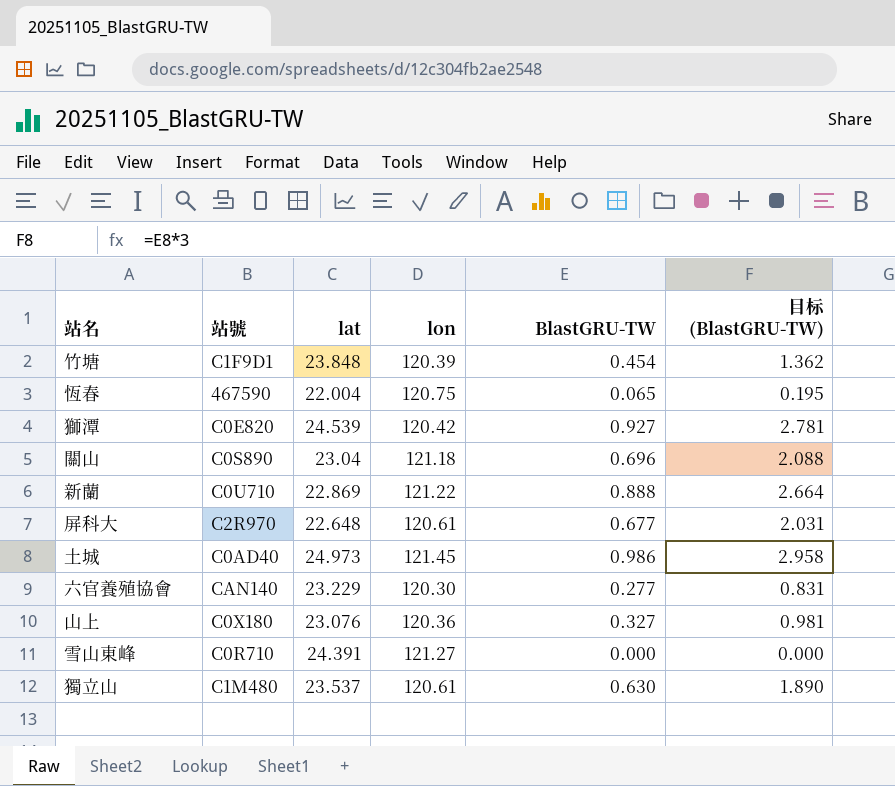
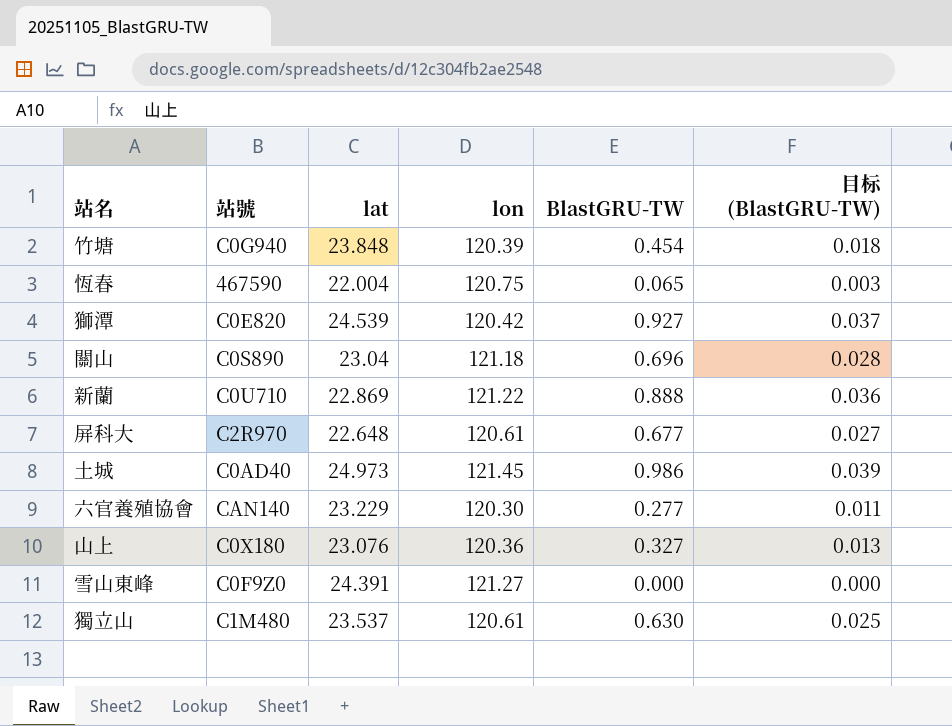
column 目标 (BlastGRU-TW) | formula: [BlastGRU-TW] * 3 -> [BlastGRU-TW] * 0.04
竹塘 | 站號: C1F9D1 -> C0G940
雪山東峰 | 站號: C0R710 -> C0F9Z0

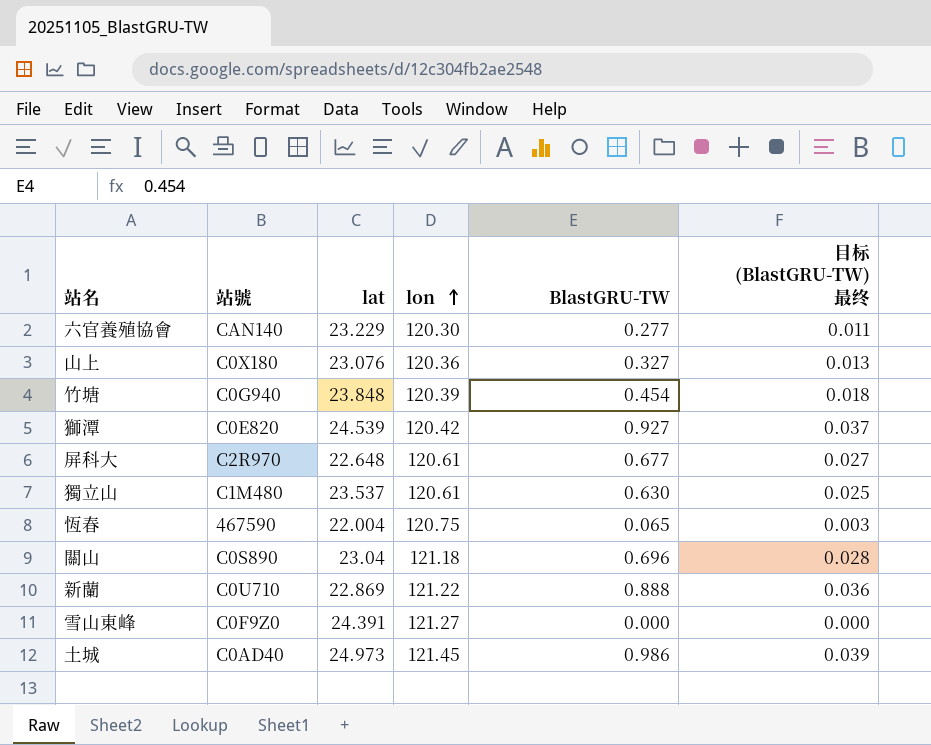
row order: none -> lon ascending
column name: 目标 (BlastGRU-TW) -> 目标 (BlastGRU-TW) 最终

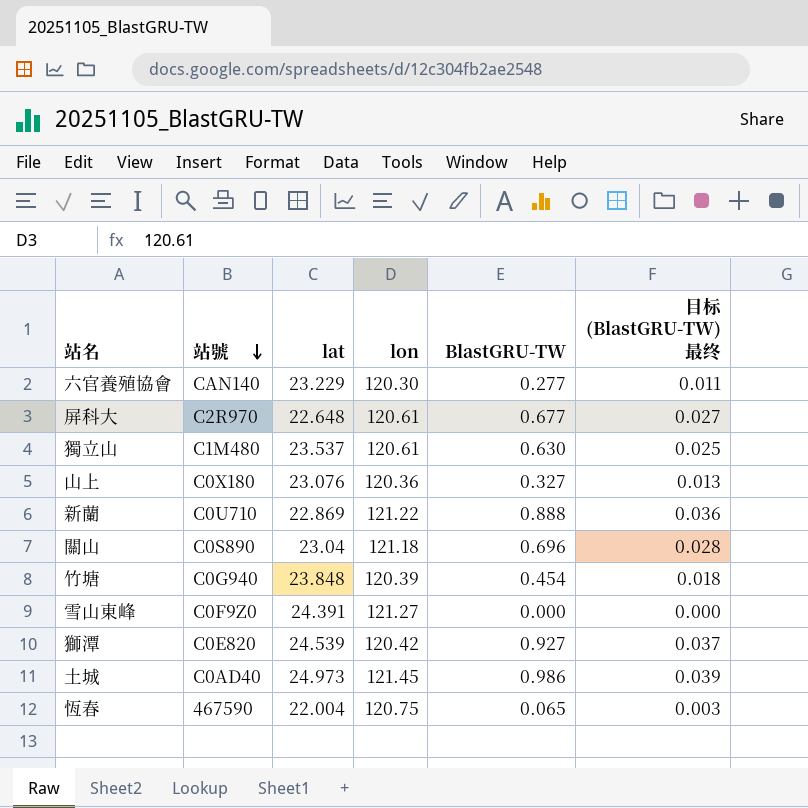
row order: lon ascending -> 站號 descending

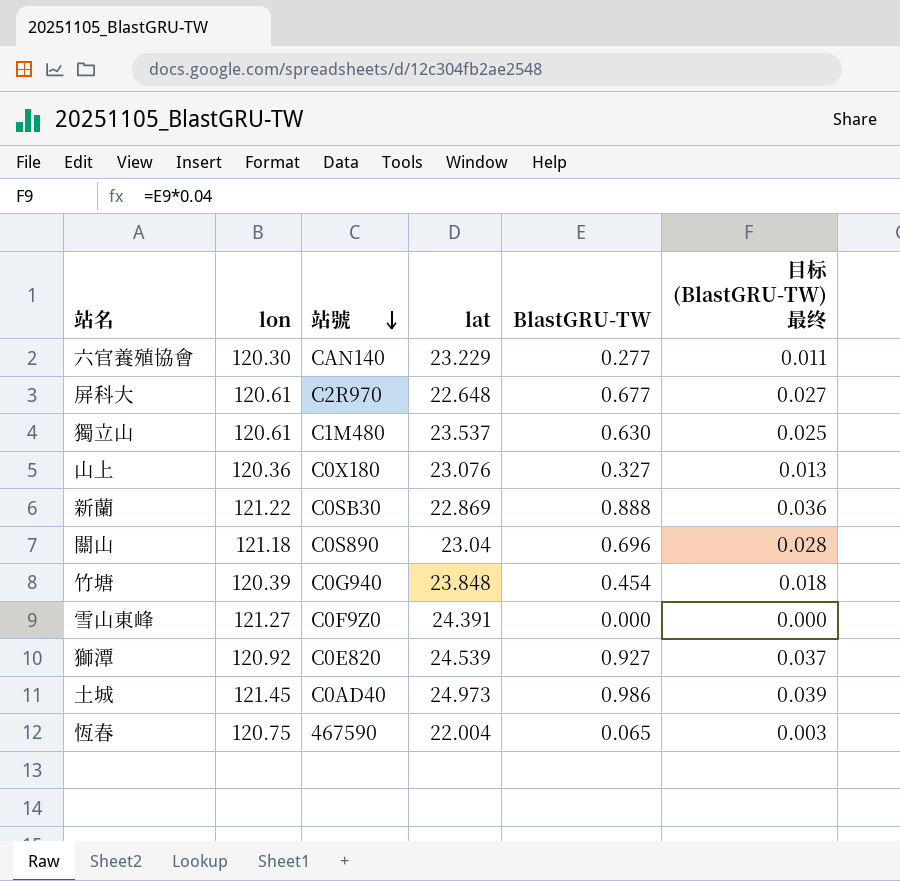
column lon | position: 4 -> 2
新蘭 | 站號: C0U710 -> C0SB30
獅潭 | lon: 120.42 -> 120.92

